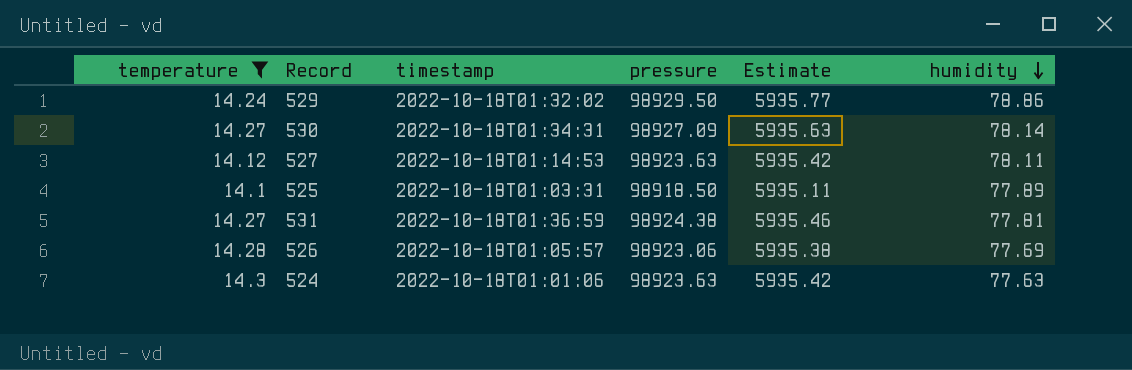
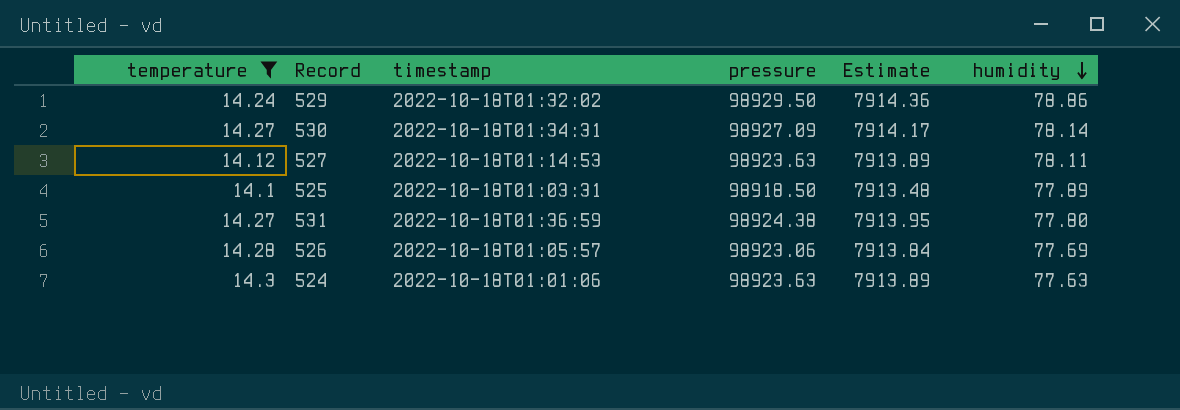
column Estimate | formula: [pressure] * 0.06 -> [pressure] * 0.08
531 | humidity: 77.81 -> 77.80

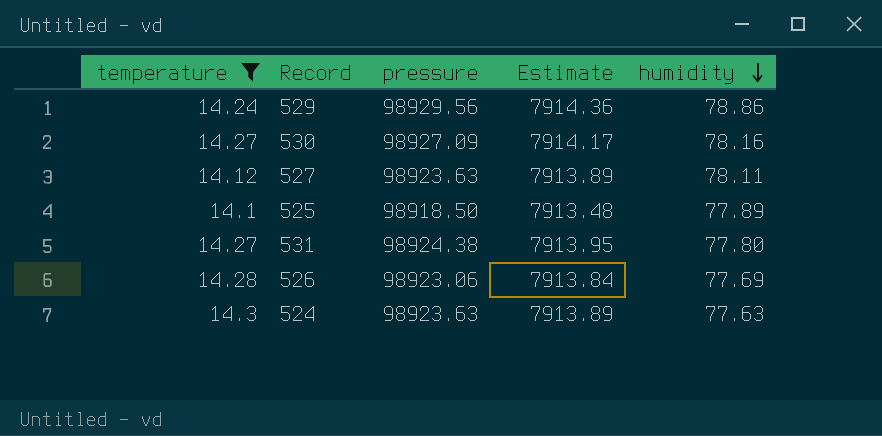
column timestamp | position: 3 -> none
529 | pressure: 98929.50 -> 98929.56
530 | humidity: 78.14 -> 78.16

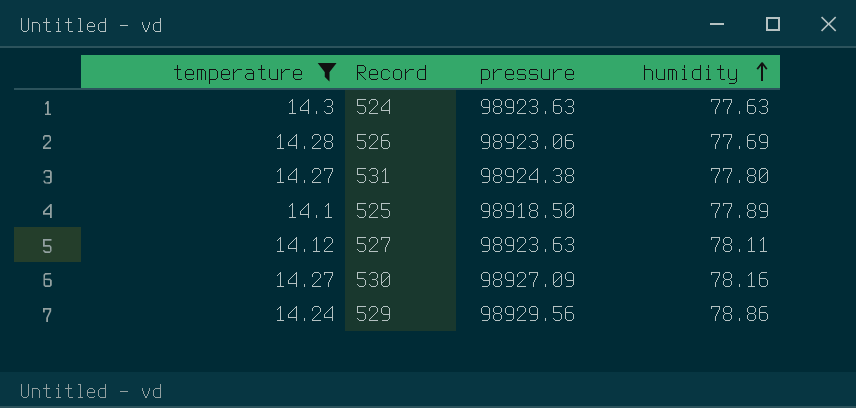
row order: humidity descending -> humidity ascending
column Estimate | formula: [pressure] * 0.08 -> none

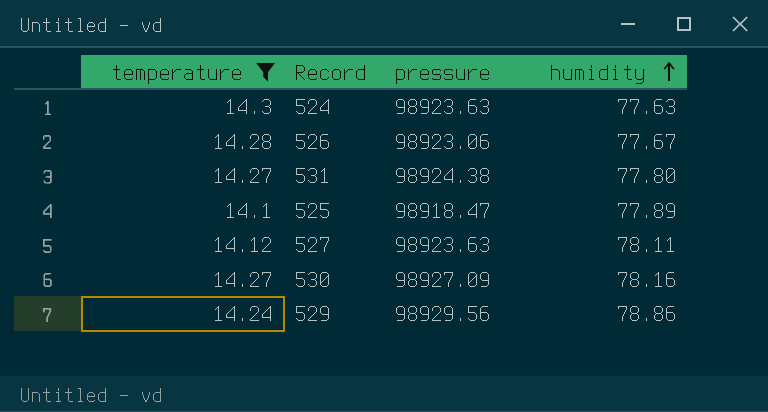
526 | humidity: 77.69 -> 77.67
525 | pressure: 98918.50 -> 98918.47

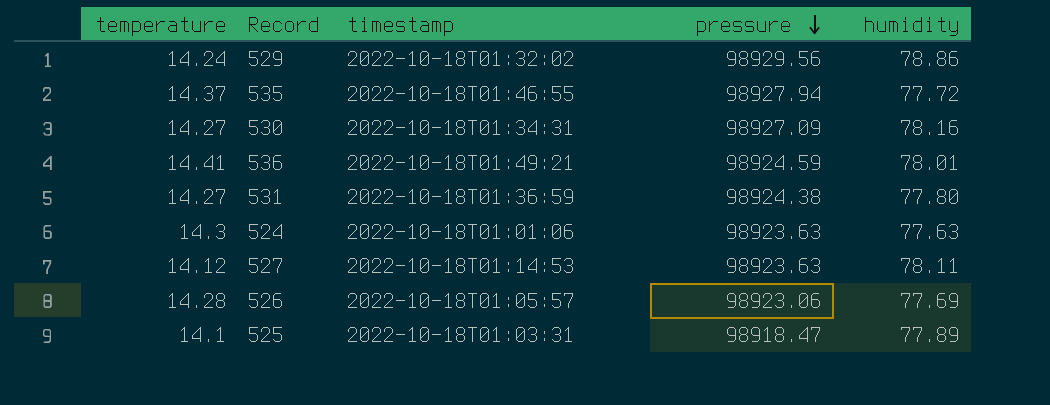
filter: temperature <= 14.3 -> none
row order: humidity ascending -> pressure descending
column timestamp | position: none -> 3
526 | humidity: 77.67 -> 77.69

